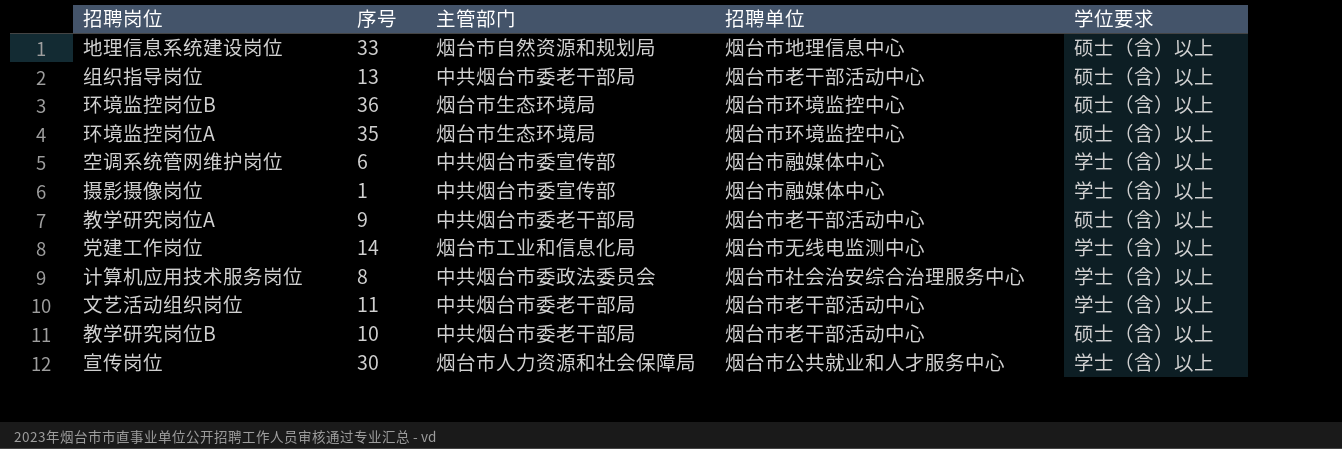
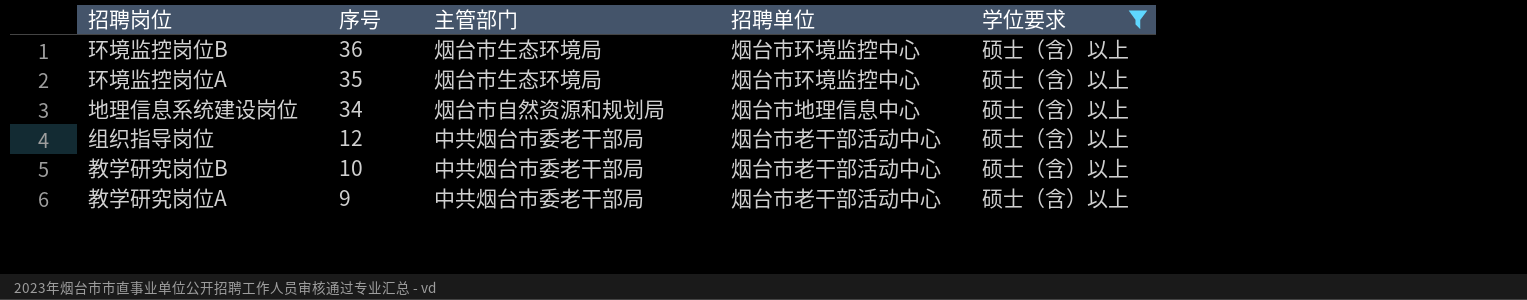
filter: none -> 学位要求 = 硕士（含）以上
row order: none -> 序号 descending
地理信息系统建设岗位 | 序号: 33 -> 34
组织指导岗位 | 序号: 13 -> 12

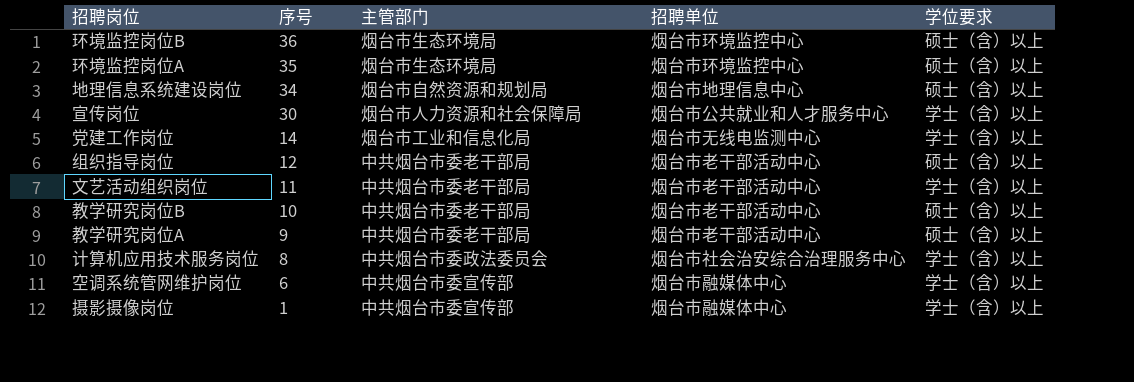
filter: 学位要求 = 硕士（含）以上 -> none

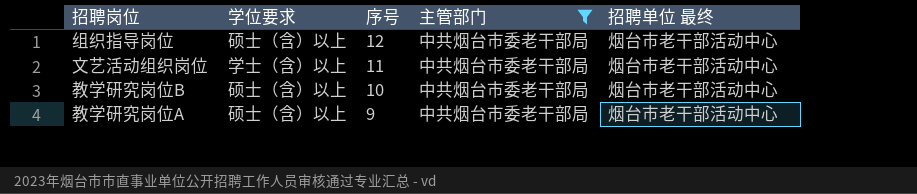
filter: none -> 主管部门 = 中共烟台市委老干部局
column 学位要求 | position: 5 -> 2
column name: 招聘单位 -> 招聘单位 最终

